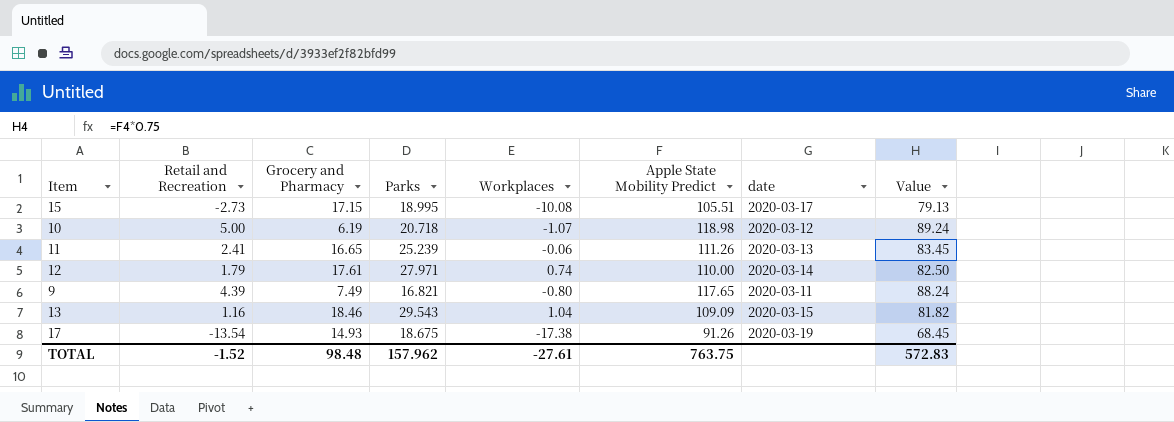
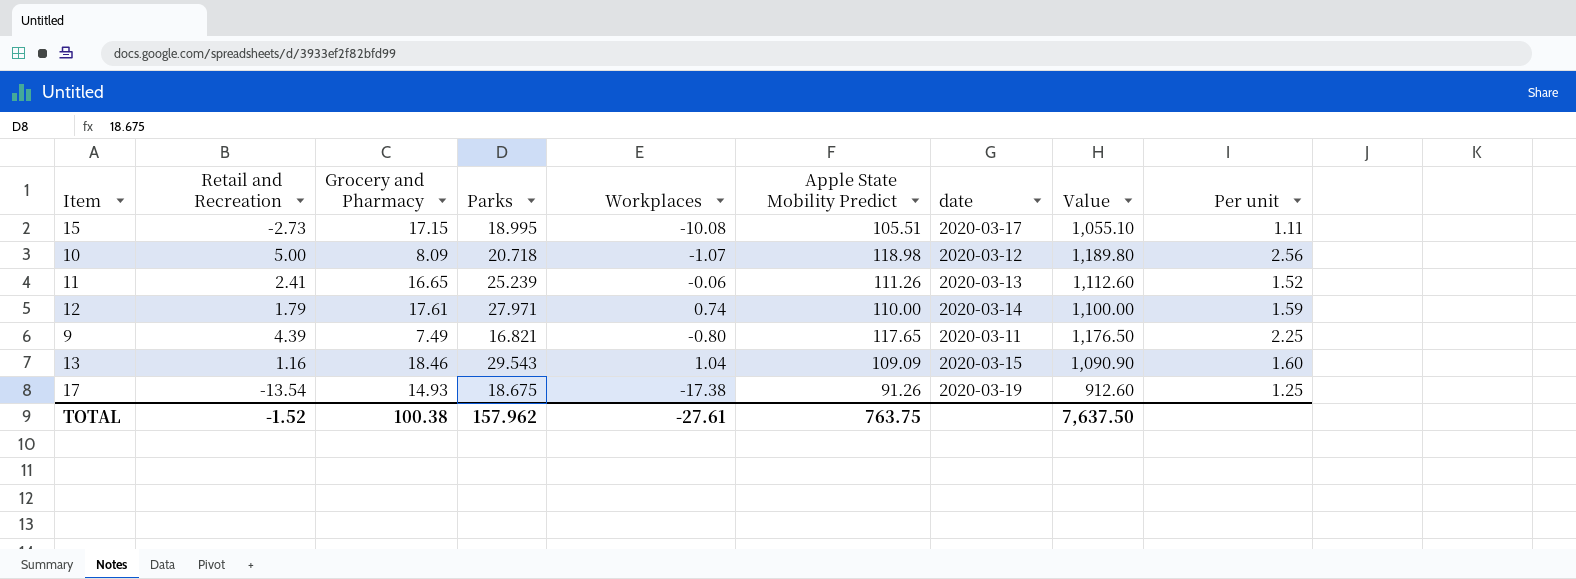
column Value | formula: [Apple State Mobility Predict] * 0.75 -> [Apple State Mobility Predict] * 10
column Per unit | formula: none -> [Parks] / [Grocery and Pharmacy]
10 | Grocery and Pharmacy: 6.19 -> 8.09
TOTAL | Grocery and Pharmacy: 98.48 -> 100.38
TOTAL | Value: 572.83 -> 7,637.50

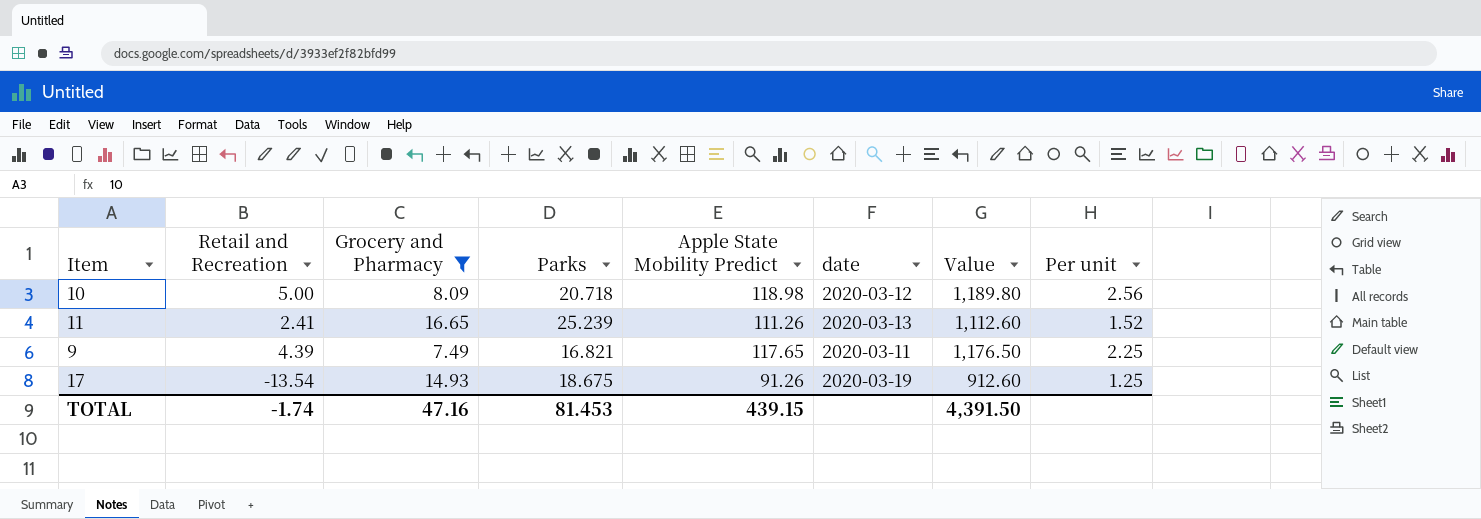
filter: none -> Grocery and Pharmacy <= 16.65
column Workplaces | position: 5 -> none
TOTAL | Retail and Recreation: -1.52 -> -1.74
TOTAL | Grocery and Pharmacy: 100.38 -> 47.16
TOTAL | Parks: 157.962 -> 81.453
TOTAL | Apple State Mobility Predict: 763.75 -> 439.15
TOTAL | Value: 7,637.50 -> 4,391.50

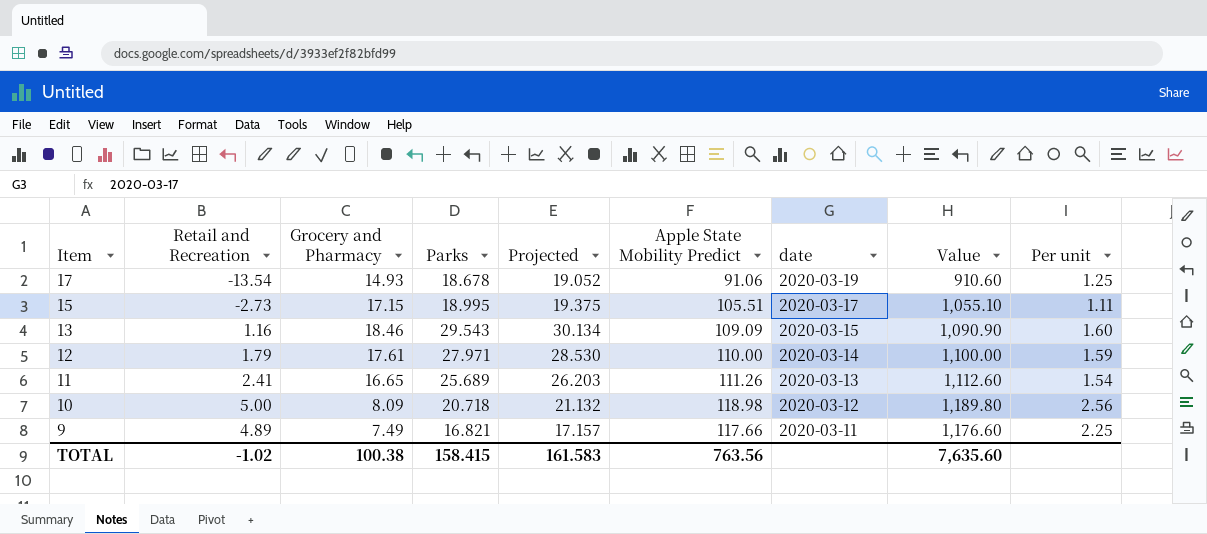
filter: Grocery and Pharmacy <= 16.65 -> none
row order: none -> Item descending
column Projected | formula: none -> [Parks] * 1.02
17 | Parks: 18.675 -> 18.678
17 | Apple State Mobility Predict: 91.26 -> 91.06
17 | Value: 912.60 -> 910.60
11 | Parks: 25.239 -> 25.689
11 | Per unit: 1.52 -> 1.54
9 | Retail and Recreation: 4.39 -> 4.89
9 | Apple State Mobility Predict: 117.65 -> 117.66
9 | Value: 1,176.50 -> 1,176.60
TOTAL | Retail and Recreation: -1.74 -> -1.02
TOTAL | Grocery and Pharmacy: 47.16 -> 100.38
TOTAL | Parks: 81.453 -> 158.415
TOTAL | Apple State Mobility Predict: 439.15 -> 763.56
TOTAL | Value: 4,391.50 -> 7,635.60

